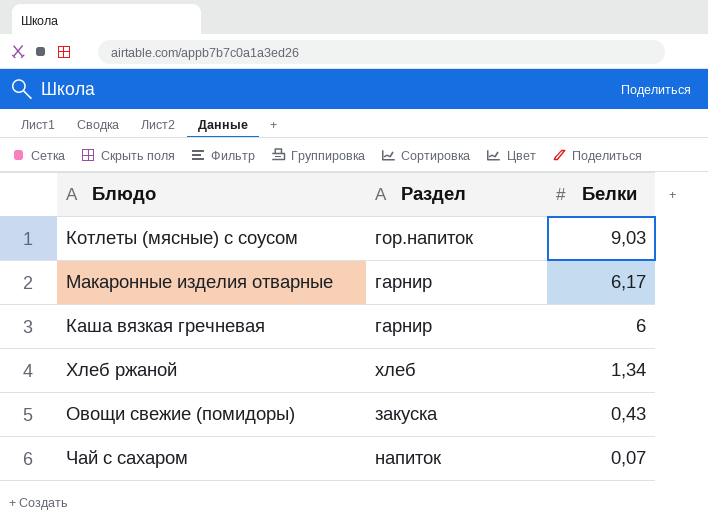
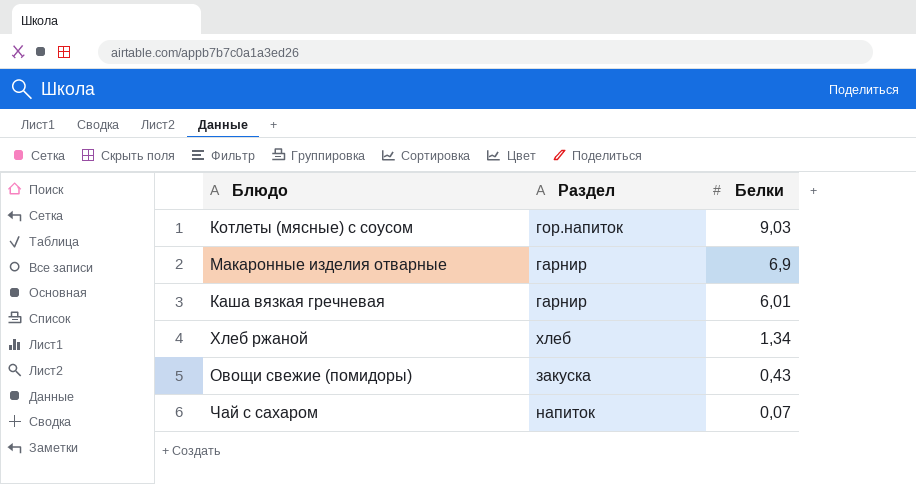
Макаронные изделия отварные | Белки: 6,17 -> 6,9
Каша вязкая гречневая | Белки: 6 -> 6,01

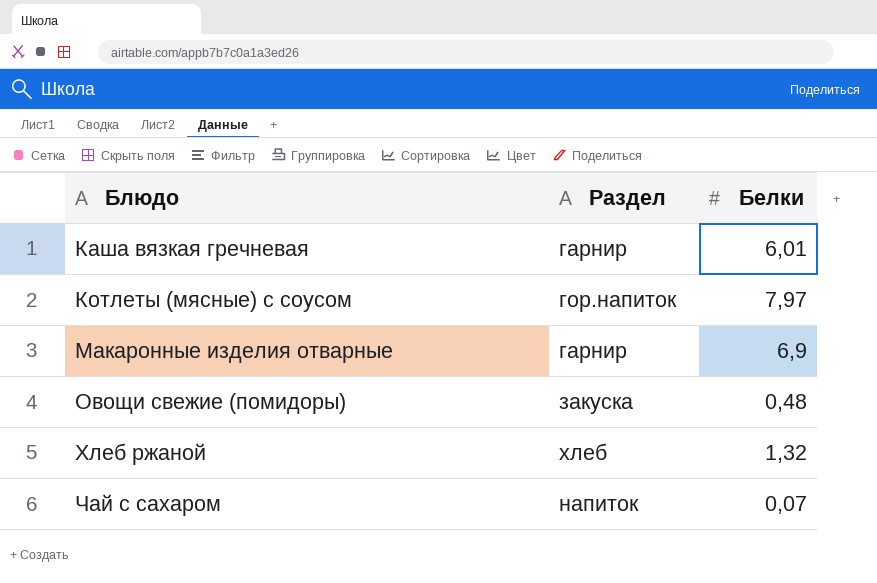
row order: Белки descending -> Блюдо ascending
Котлеты (мясные) с соусом | Белки: 9,03 -> 7,97
Овощи свежие (помидоры) | Белки: 0,43 -> 0,48
Хлеб ржаной | Белки: 1,34 -> 1,32

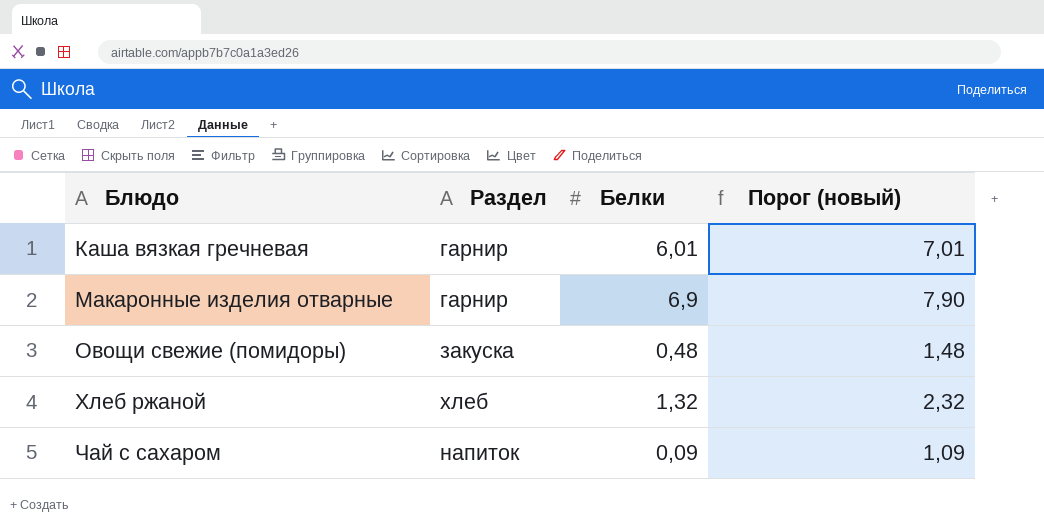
column Порог (новый) | formula: none -> [Белки] + 1
row Котлеты (мясные) с соусом: гор.напиток | 7,97 -> none
Чай с сахаром | Белки: 0,07 -> 0,09

